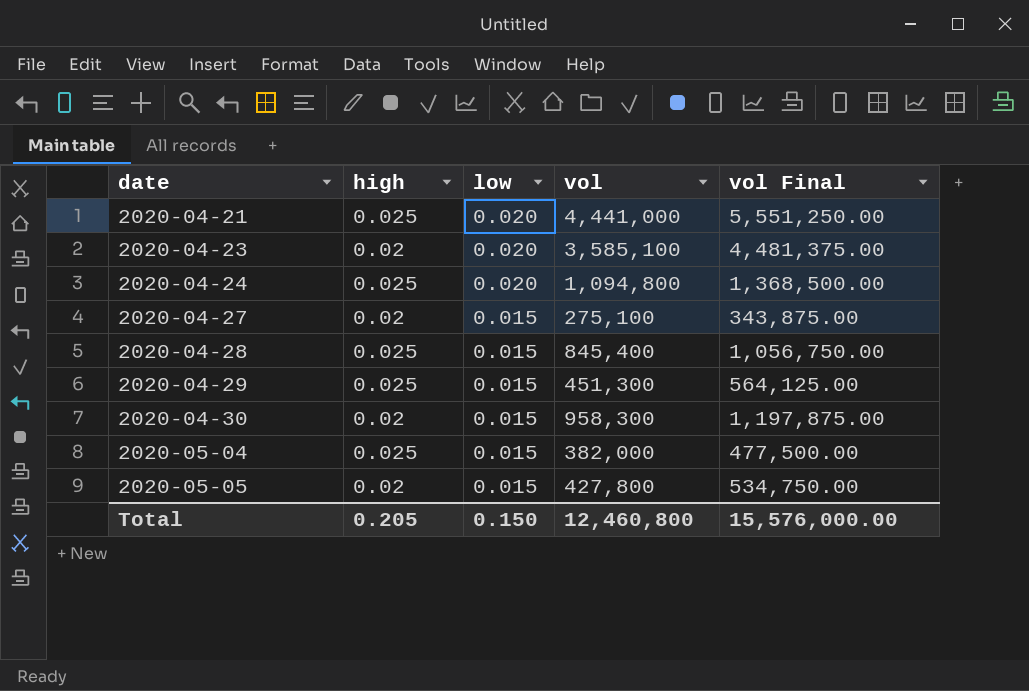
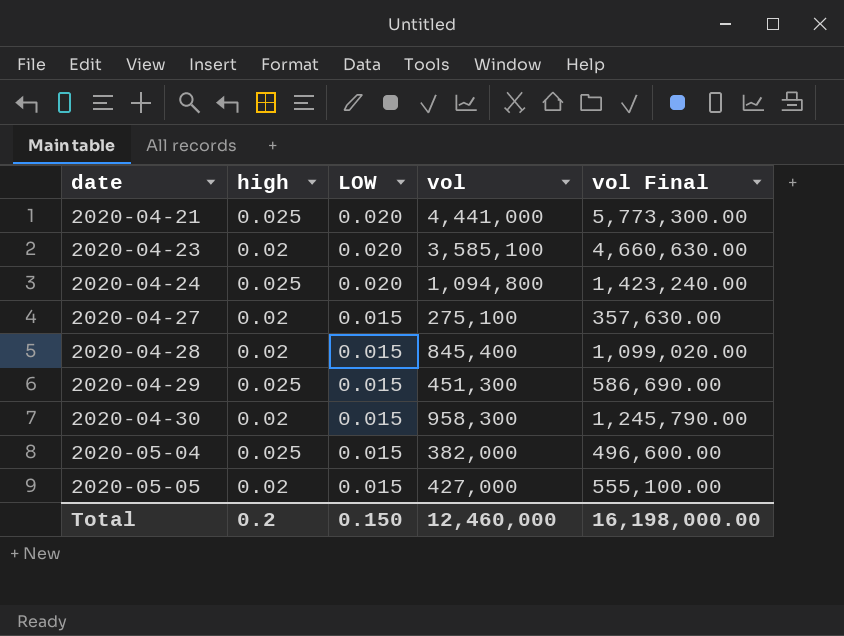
column name: low -> LOW
column vol Final | formula: [vol] * 1.25 -> [vol] * 1.3
2020-04-28 | high: 0.025 -> 0.02
2020-05-05 | vol: 427,800 -> 427,000
Total | high: 0.205 -> 0.2
Total | vol: 12,460,800 -> 12,460,000
Total | vol Final: 15,576,000.00 -> 16,198,000.00

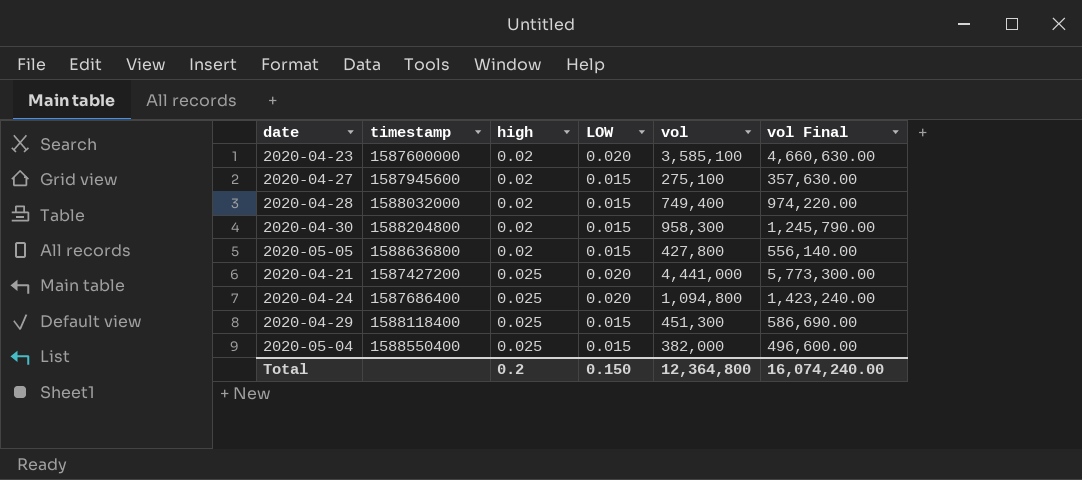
row order: date ascending -> high ascending
column timestamp | position: none -> 2
2020-04-28 | vol: 845,400 -> 749,400
2020-04-28 | vol Final: 1,099,020.00 -> 974,220.00
2020-05-05 | vol: 427,000 -> 427,800
2020-05-05 | vol Final: 555,100.00 -> 556,140.00
Total | vol: 12,460,000 -> 12,364,800
Total | vol Final: 16,198,000.00 -> 16,074,240.00

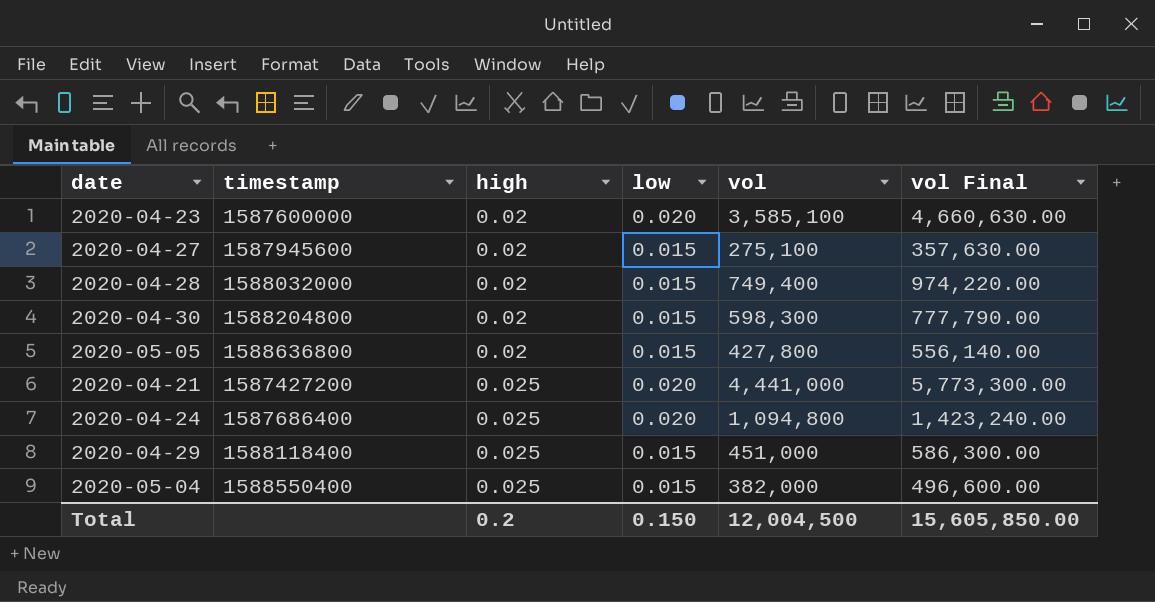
column name: LOW -> low
2020-04-30 | vol: 958,300 -> 598,300
2020-04-30 | vol Final: 1,245,790.00 -> 777,790.00
2020-04-29 | vol: 451,300 -> 451,000
2020-04-29 | vol Final: 586,690.00 -> 586,300.00
Total | vol: 12,364,800 -> 12,004,500
Total | vol Final: 16,074,240.00 -> 15,605,850.00

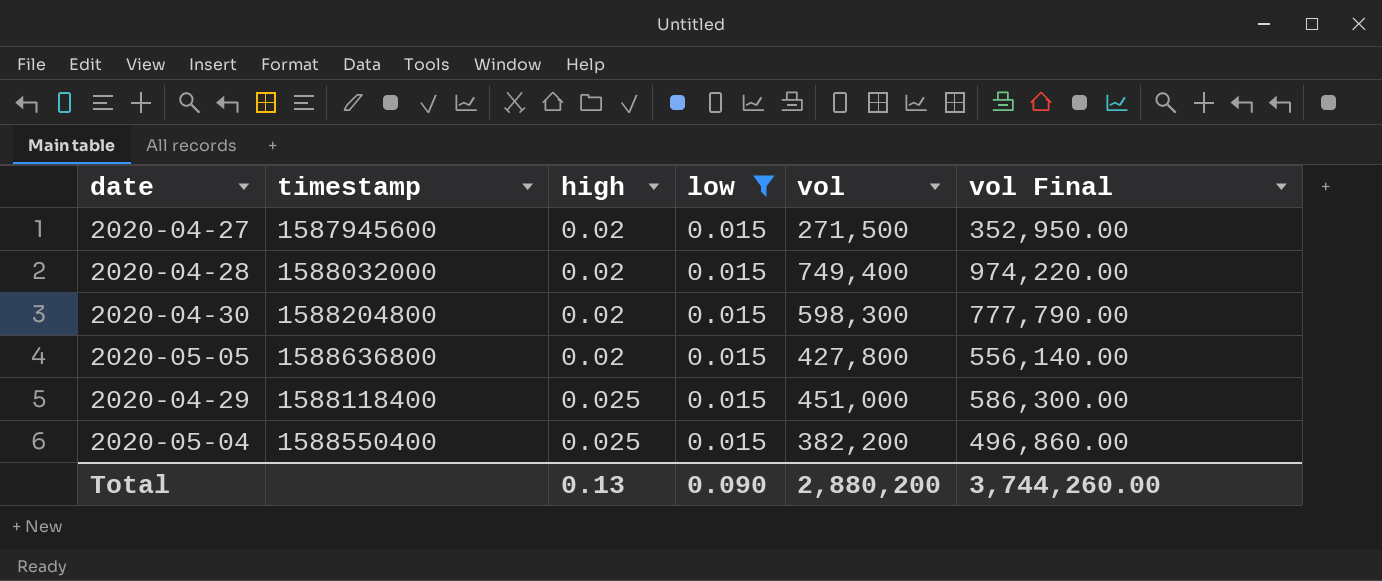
filter: none -> low = 0.015
2020-04-27 | vol: 275,100 -> 271,500
2020-04-27 | vol Final: 357,630.00 -> 352,950.00
2020-05-04 | vol: 382,000 -> 382,200
2020-05-04 | vol Final: 496,600.00 -> 496,860.00
Total | high: 0.2 -> 0.13
Total | low: 0.150 -> 0.090
Total | vol: 12,004,500 -> 2,880,200
Total | vol Final: 15,605,850.00 -> 3,744,260.00

